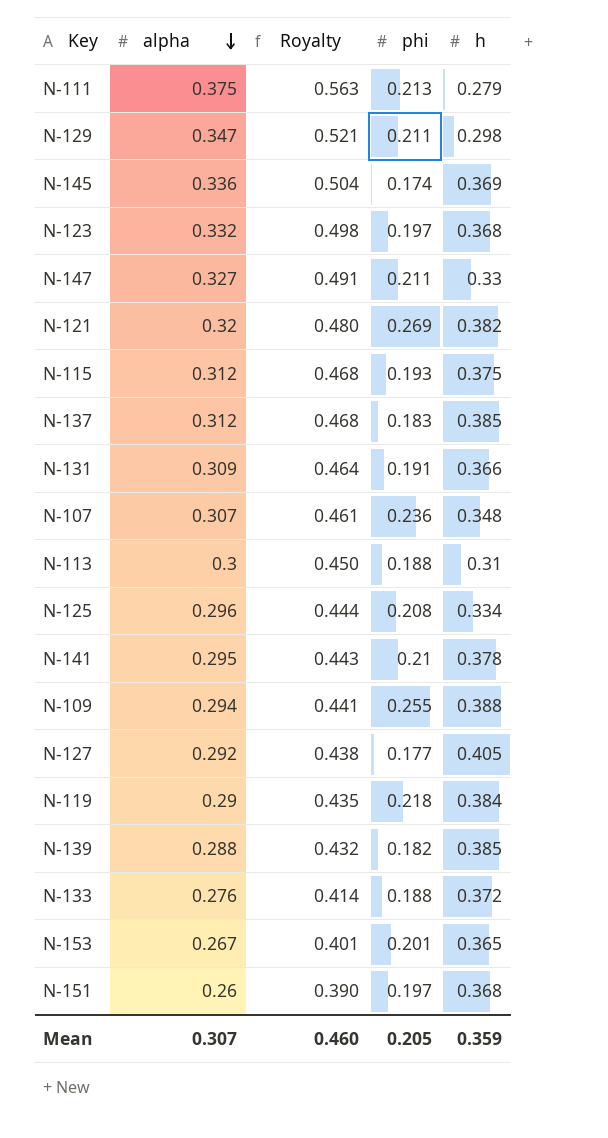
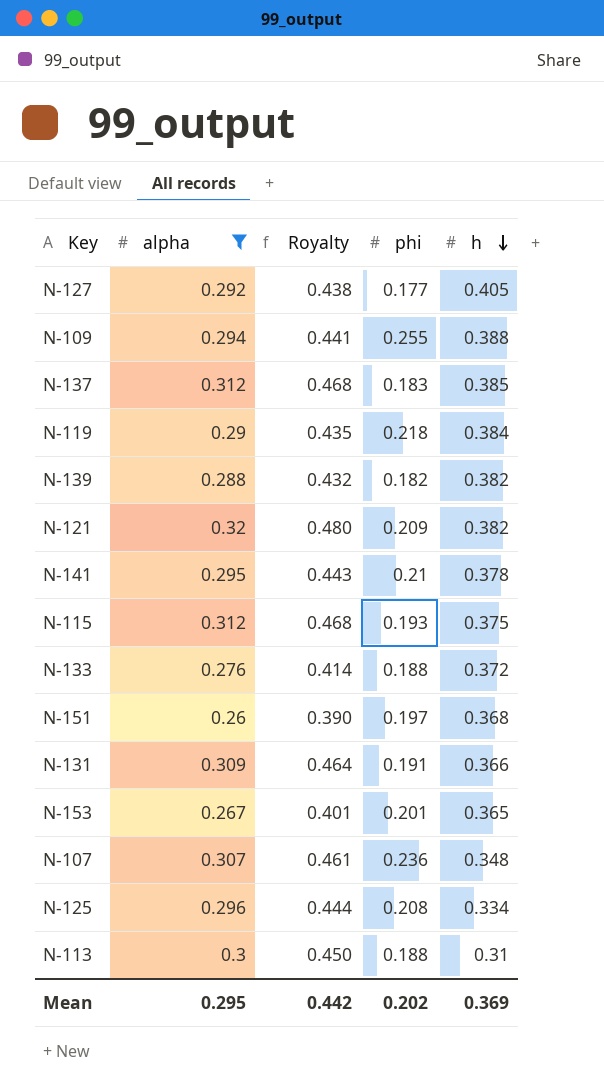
filter: none -> alpha <= 0.32
row order: alpha descending -> h descending
N-139 | h: 0.385 -> 0.382
N-121 | phi: 0.269 -> 0.209
Mean | alpha: 0.307 -> 0.295
Mean | Royalty: 0.460 -> 0.442
Mean | phi: 0.205 -> 0.202
Mean | h: 0.359 -> 0.369

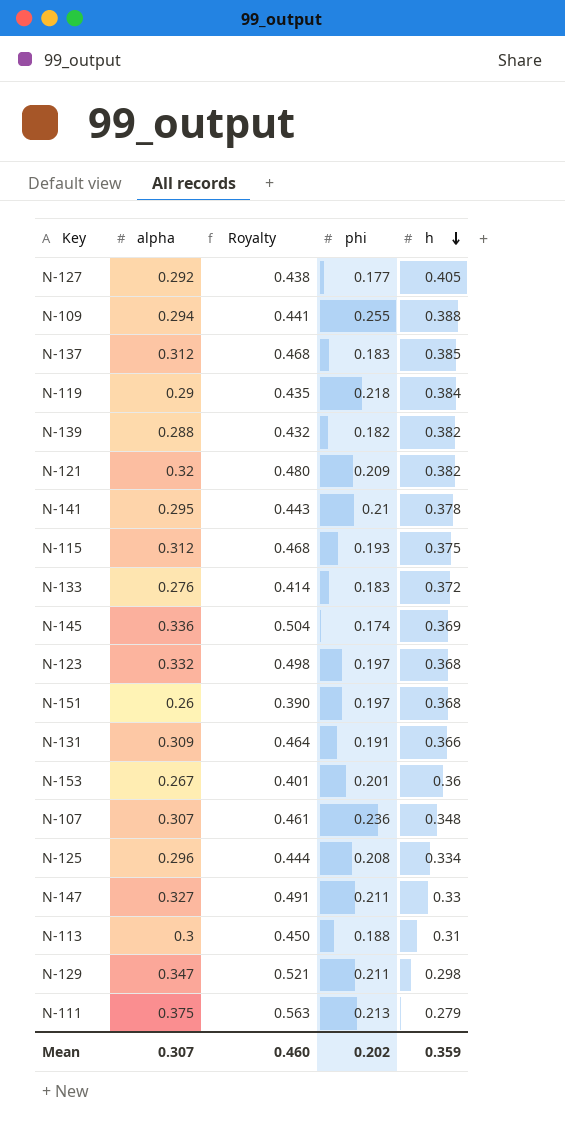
filter: alpha <= 0.32 -> none
N-133 | phi: 0.188 -> 0.183
N-153 | h: 0.365 -> 0.36
Mean | alpha: 0.295 -> 0.307
Mean | Royalty: 0.442 -> 0.460
Mean | h: 0.369 -> 0.359

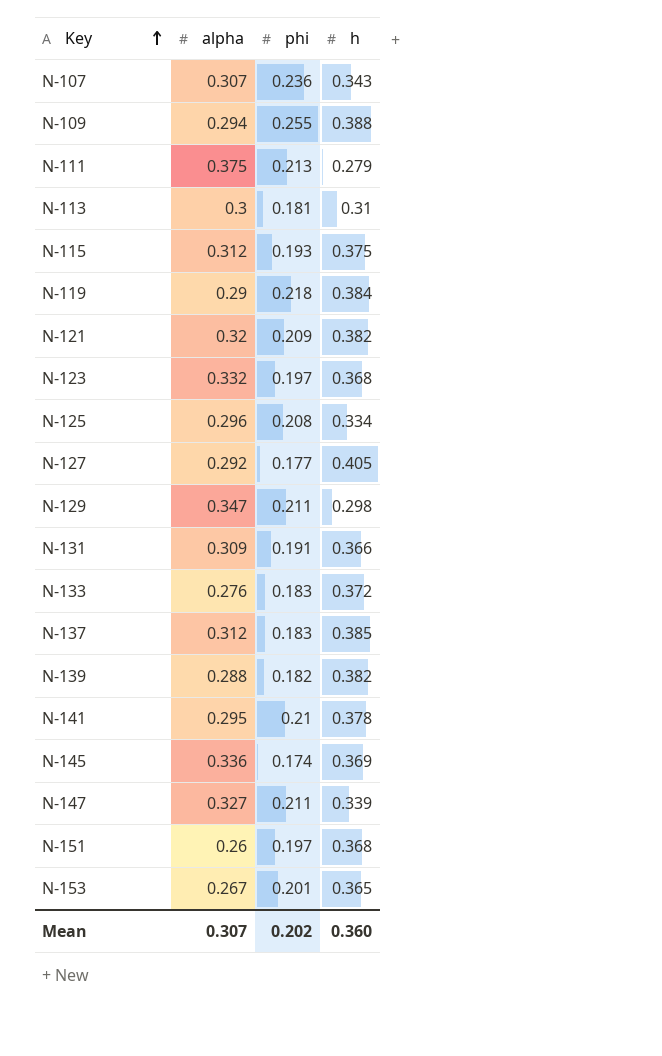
row order: h descending -> Key ascending
column Royalty | formula: [alpha] * 1.5 -> none
N-107 | h: 0.348 -> 0.343
N-113 | phi: 0.188 -> 0.181
N-147 | h: 0.33 -> 0.339
N-153 | h: 0.36 -> 0.365
Mean | h: 0.359 -> 0.360

